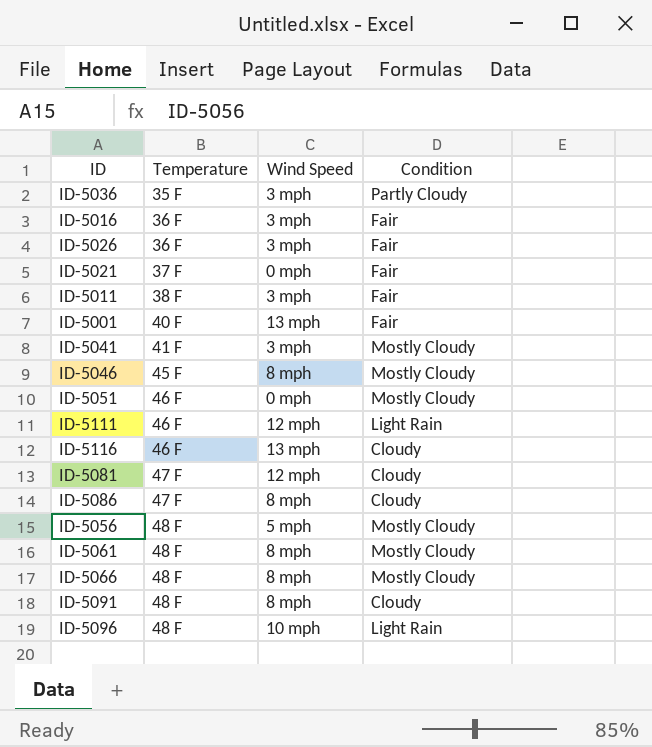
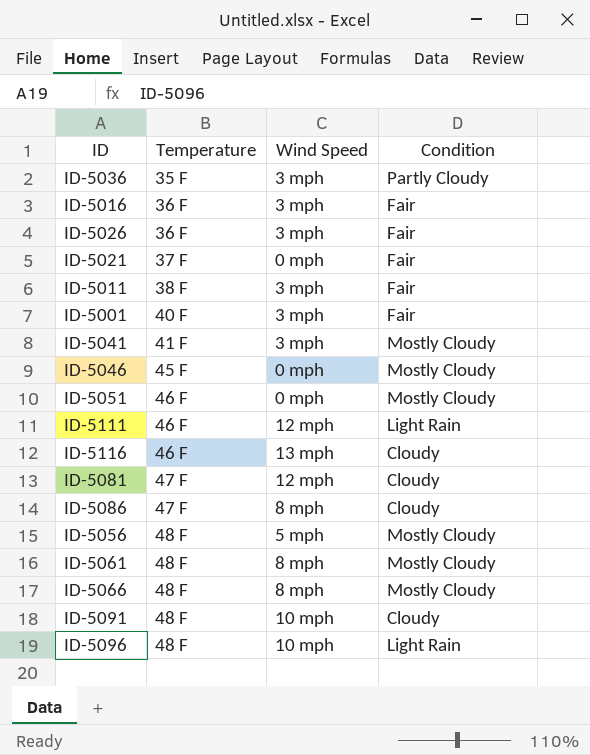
ID-5001 | Wind Speed: 13 mph -> 3 mph
ID-5046 | Wind Speed: 8 mph -> 0 mph
ID-5091 | Wind Speed: 8 mph -> 10 mph

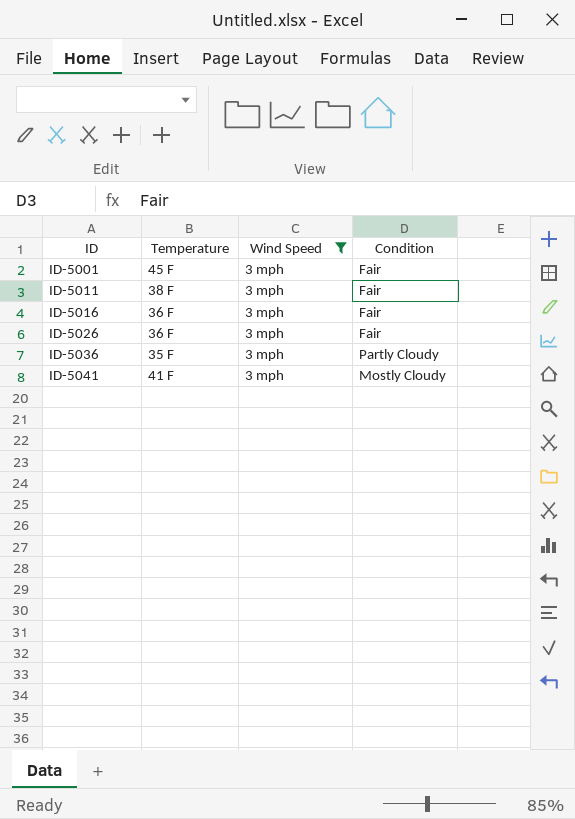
filter: none -> Wind Speed = 3 mph
row order: Temperature ascending -> ID ascending
ID-5001 | Temperature: 40 F -> 45 F

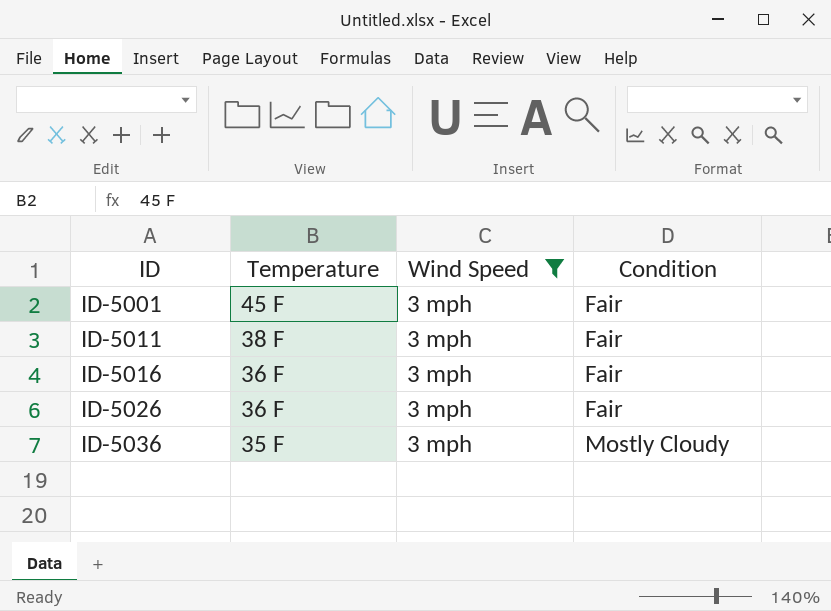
row ID-5041: 41 F | 3 mph | Mostly Cloudy -> none
ID-5036 | Condition: Partly Cloudy -> Mostly Cloudy

